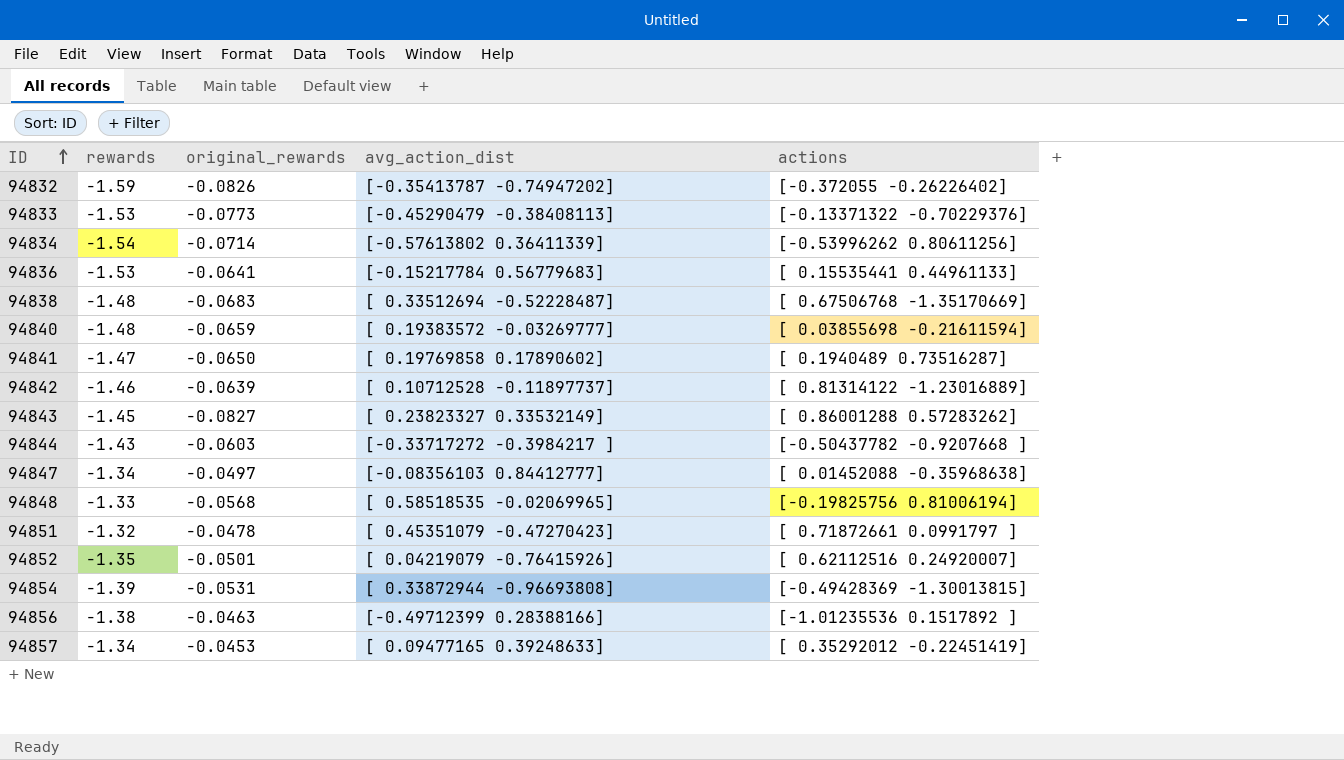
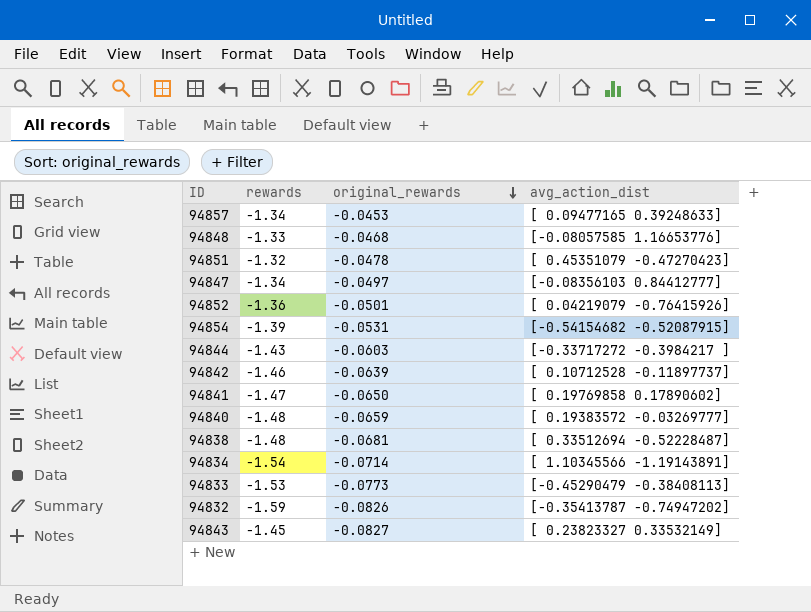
row order: ID ascending -> original_rewards descending
column actions | position: 5 -> none
row 94836: -1.53 | -0.0641 | [-0.15217784 0.56779683] | [ 0.15535441 0.44961133] -> none
row 94856: -1.38 | -0.0463 | [-0.49712399 0.28388166] | [-1.01235536 0.1517892 ] -> none
94848 | original_rewards: -0.0568 -> -0.0468
94848 | avg_action_dist: [ 0.58518535 -0.02069965] -> [-0.08057585 1.16653776]
94852 | rewards: -1.35 -> -1.36
94854 | avg_action_dist: [ 0.33872944 -0.96693808] -> [-0.54154682 -0.52087915]
94838 | original_rewards: -0.0683 -> -0.0681
94834 | avg_action_dist: [-0.57613802 0.36411339] -> [ 1.10345566 -1.19143891]

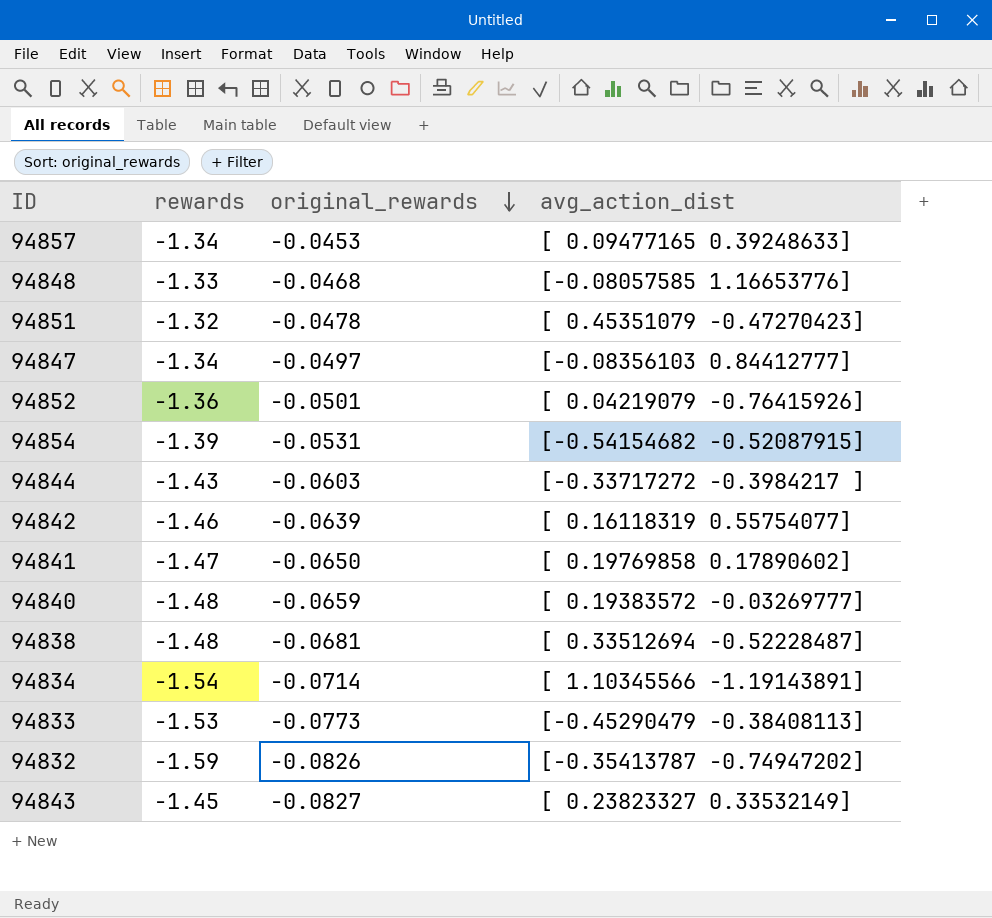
94842 | avg_action_dist: [ 0.10712528 -0.11897737] -> [ 0.16118319 0.55754077]

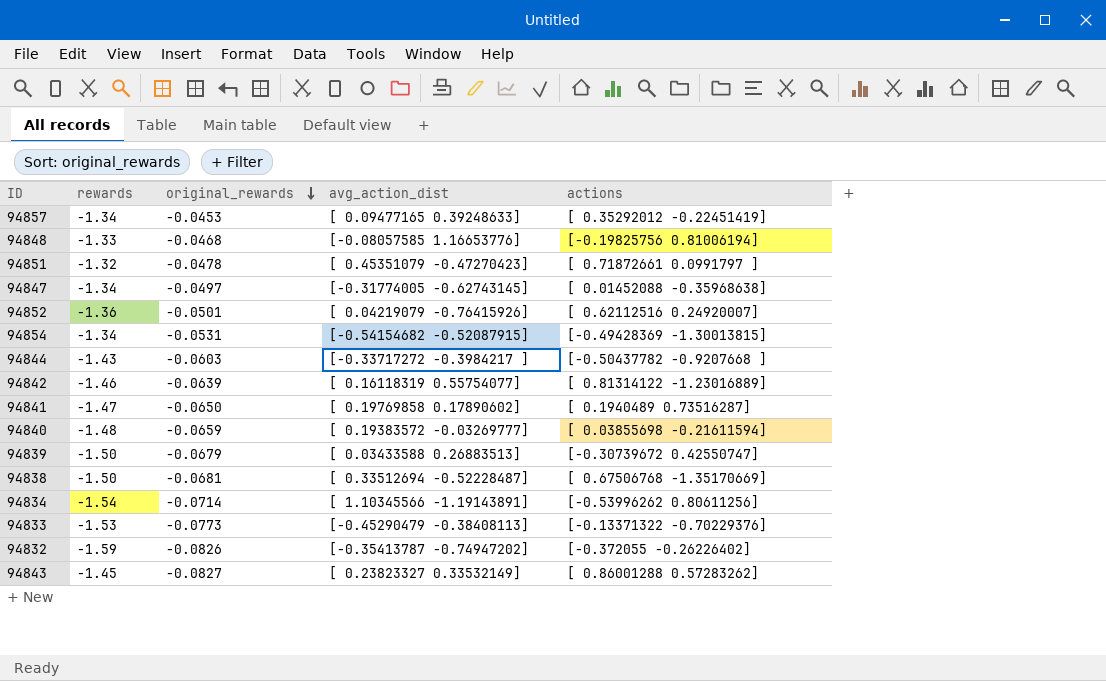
column actions | position: none -> 5
94847 | avg_action_dist: [-0.08356103 0.84412777] -> [-0.31774005 -0.62743145]
94854 | rewards: -1.39 -> -1.34
row 94839: none -> -1.50 | -0.0679 | [ 0.03433588 0.26883513] | [-0.30739672 0.42550747]
94838 | rewards: -1.48 -> -1.50

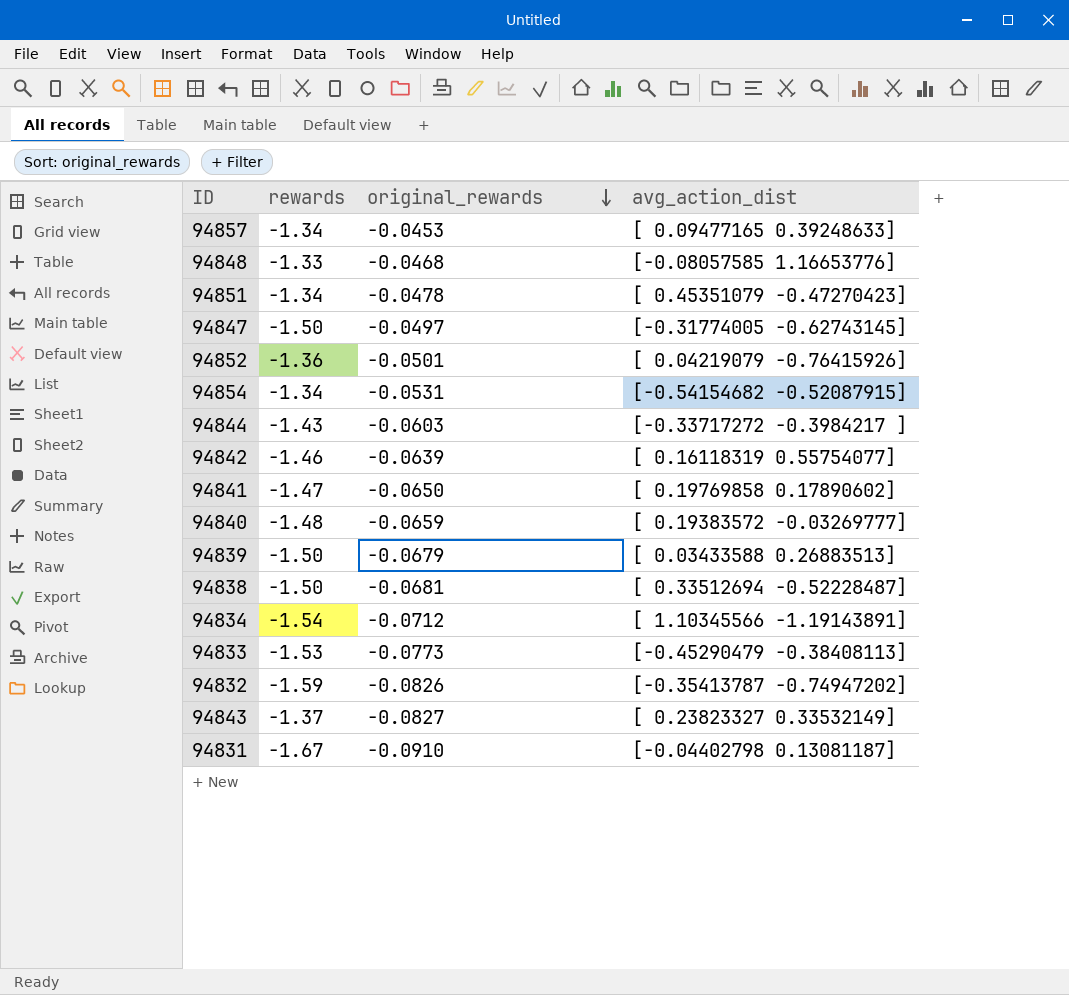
column actions | position: 5 -> none
94851 | rewards: -1.32 -> -1.34
94847 | rewards: -1.34 -> -1.50
94834 | original_rewards: -0.0714 -> -0.0712
94843 | rewards: -1.45 -> -1.37
row 94831: none -> -1.67 | -0.0910 | [-0.04402798 0.13081187]

